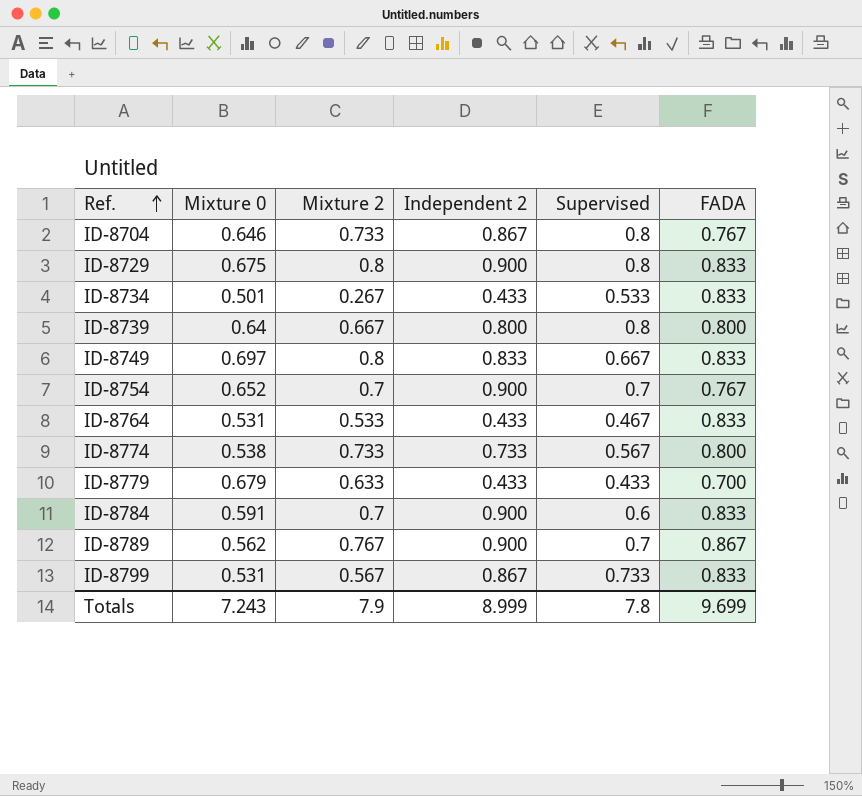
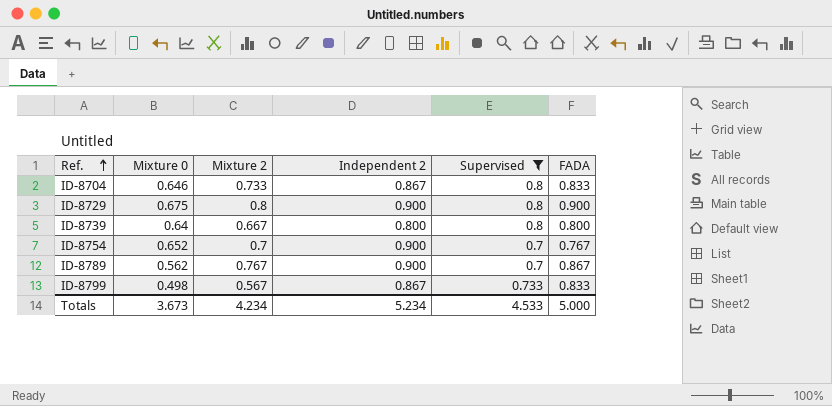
filter: none -> Supervised >= 0.7
ID-8704 | FADA: 0.767 -> 0.833
ID-8729 | FADA: 0.833 -> 0.900
ID-8799 | Mixture 0: 0.531 -> 0.498
Totals | Mixture 0: 7.243 -> 3.673
Totals | Mixture 2: 7.9 -> 4.234
Totals | Independent 2: 8.999 -> 5.234
Totals | Supervised: 7.8 -> 4.533
Totals | FADA: 9.699 -> 5.000

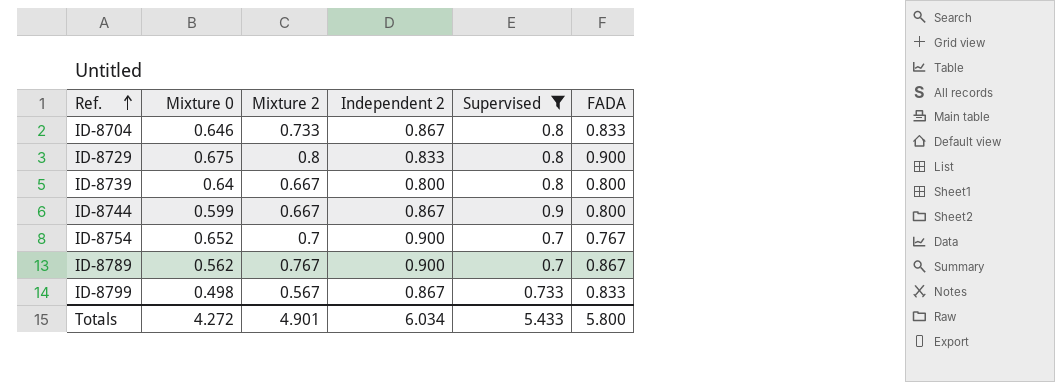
ID-8729 | Independent 2: 0.900 -> 0.833
row ID-8744: none -> 0.599 | 0.667 | 0.867 | 0.9 | 0.800
Totals | Mixture 0: 3.673 -> 4.272
Totals | Mixture 2: 4.234 -> 4.901
Totals | Independent 2: 5.234 -> 6.034
Totals | Supervised: 4.533 -> 5.433
Totals | FADA: 5.000 -> 5.800

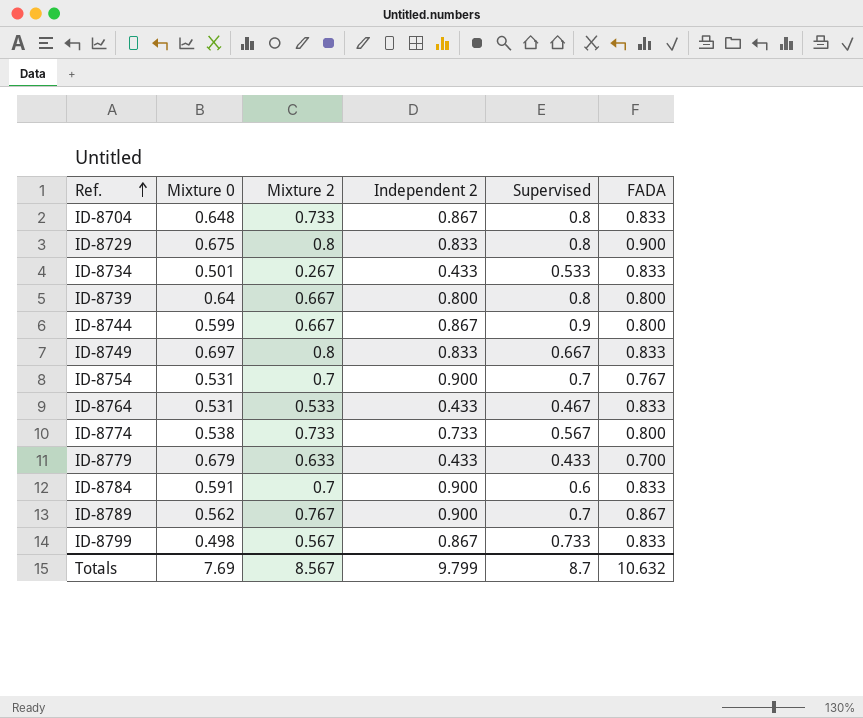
filter: Supervised >= 0.7 -> none
ID-8704 | Mixture 0: 0.646 -> 0.648
ID-8754 | Mixture 0: 0.652 -> 0.531
Totals | Mixture 0: 4.272 -> 7.69
Totals | Mixture 2: 4.901 -> 8.567
Totals | Independent 2: 6.034 -> 9.799
Totals | Supervised: 5.433 -> 8.7
Totals | FADA: 5.800 -> 10.632

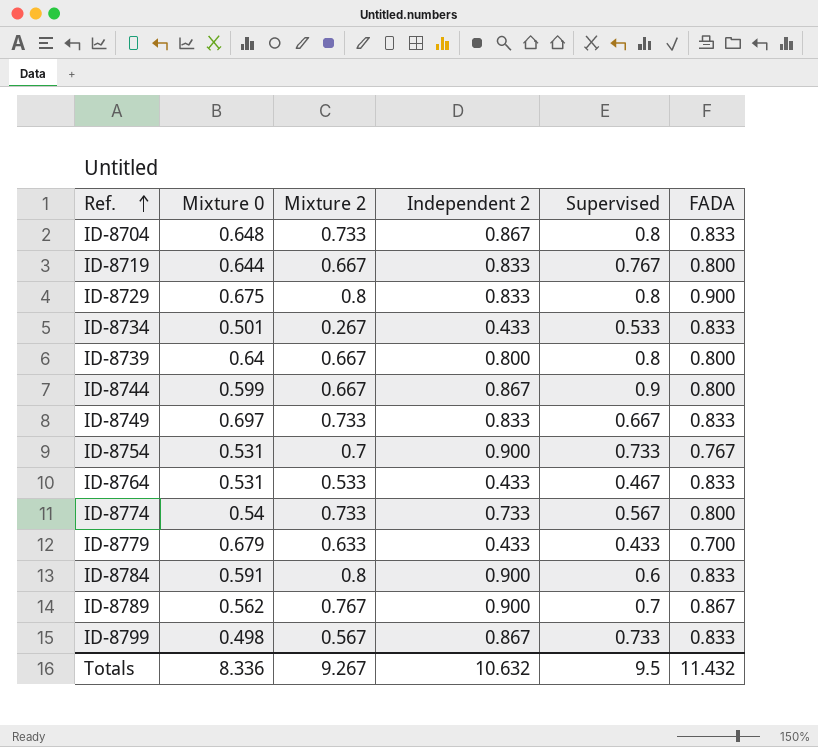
row ID-8719: none -> 0.644 | 0.667 | 0.833 | 0.767 | 0.800
ID-8749 | Mixture 2: 0.8 -> 0.733
ID-8754 | Supervised: 0.7 -> 0.733
ID-8774 | Mixture 0: 0.538 -> 0.54
ID-8784 | Mixture 2: 0.7 -> 0.8
Totals | Mixture 0: 7.69 -> 8.336
Totals | Mixture 2: 8.567 -> 9.267
Totals | Independent 2: 9.799 -> 10.632
Totals | Supervised: 8.7 -> 9.5
Totals | FADA: 10.632 -> 11.432

